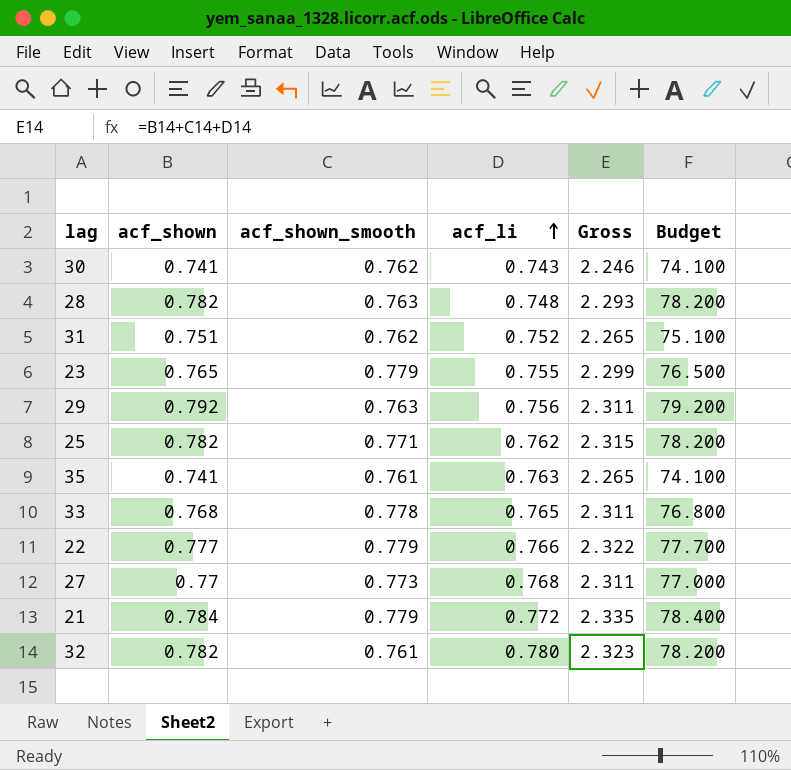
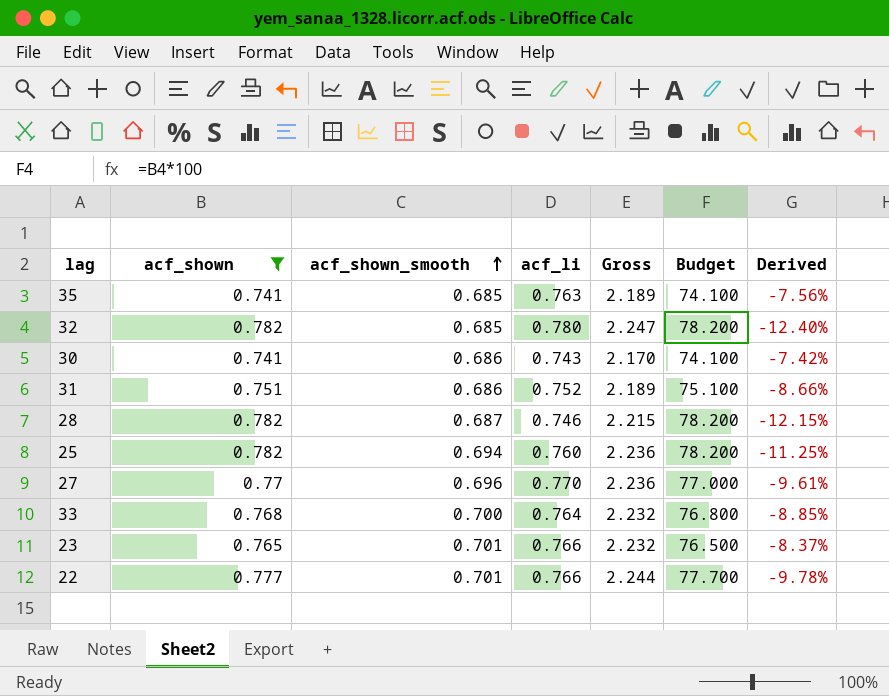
filter: none -> acf_shown <= 0.782
row order: acf_li ascending -> acf_shown_smooth ascending
column Derived | formula: none -> ([acf_shown_smooth] - [acf_shown]) / [acf_shown]
35 | acf_shown_smooth: 0.761 -> 0.685
35 | Gross: 2.265 -> 2.189
32 | acf_shown_smooth: 0.761 -> 0.685
32 | Gross: 2.323 -> 2.247
30 | acf_shown_smooth: 0.762 -> 0.686
30 | Gross: 2.246 -> 2.170
31 | acf_shown_smooth: 0.762 -> 0.686
31 | Gross: 2.265 -> 2.189
28 | acf_shown_smooth: 0.763 -> 0.687
28 | acf_li: 0.748 -> 0.746
28 | Gross: 2.293 -> 2.215
25 | acf_shown_smooth: 0.771 -> 0.694
25 | acf_li: 0.762 -> 0.760
25 | Gross: 2.315 -> 2.236
27 | acf_shown_smooth: 0.773 -> 0.696
27 | acf_li: 0.768 -> 0.770
27 | Gross: 2.311 -> 2.236
33 | acf_shown_smooth: 0.778 -> 0.700
33 | acf_li: 0.765 -> 0.764
33 | Gross: 2.311 -> 2.232
23 | acf_shown_smooth: 0.779 -> 0.701
23 | acf_li: 0.755 -> 0.766
23 | Gross: 2.299 -> 2.232
22 | acf_shown_smooth: 0.779 -> 0.701
22 | Gross: 2.322 -> 2.244

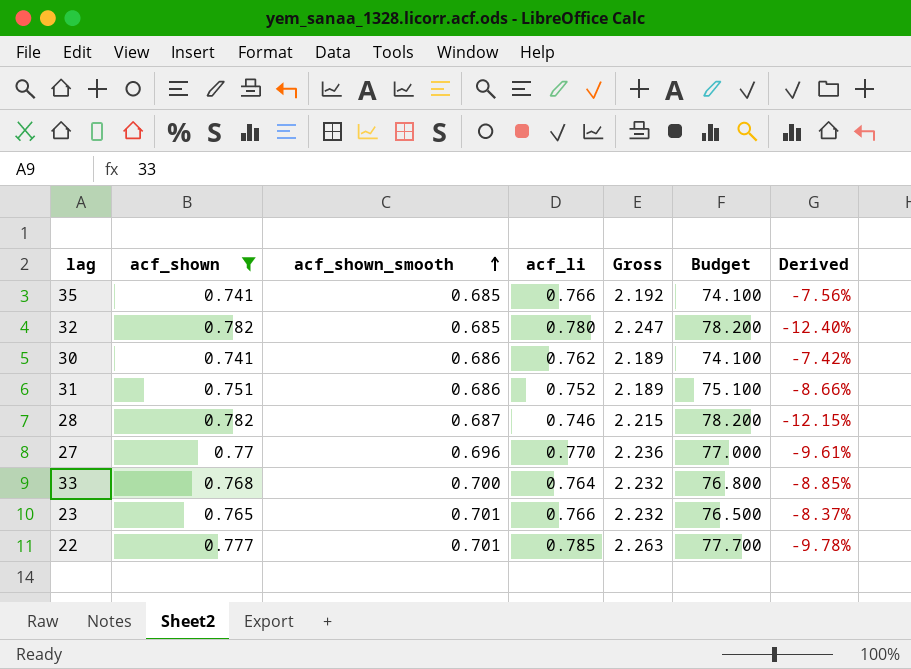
row 25: 0.782 | 0.694 | 0.760 | 2.236 | 78.200 | -11.25% -> none
35 | acf_li: 0.763 -> 0.766
35 | Gross: 2.189 -> 2.192
30 | acf_li: 0.743 -> 0.762
30 | Gross: 2.170 -> 2.189
22 | acf_li: 0.766 -> 0.785
22 | Gross: 2.244 -> 2.263

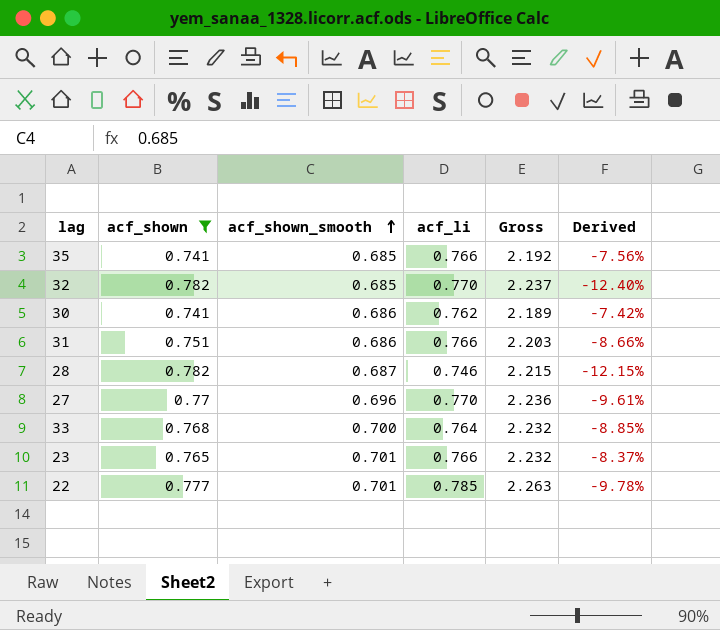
column Budget | formula: [acf_shown] * 100 -> none
32 | acf_li: 0.780 -> 0.770
32 | Gross: 2.247 -> 2.237
31 | acf_li: 0.752 -> 0.766
31 | Gross: 2.189 -> 2.203

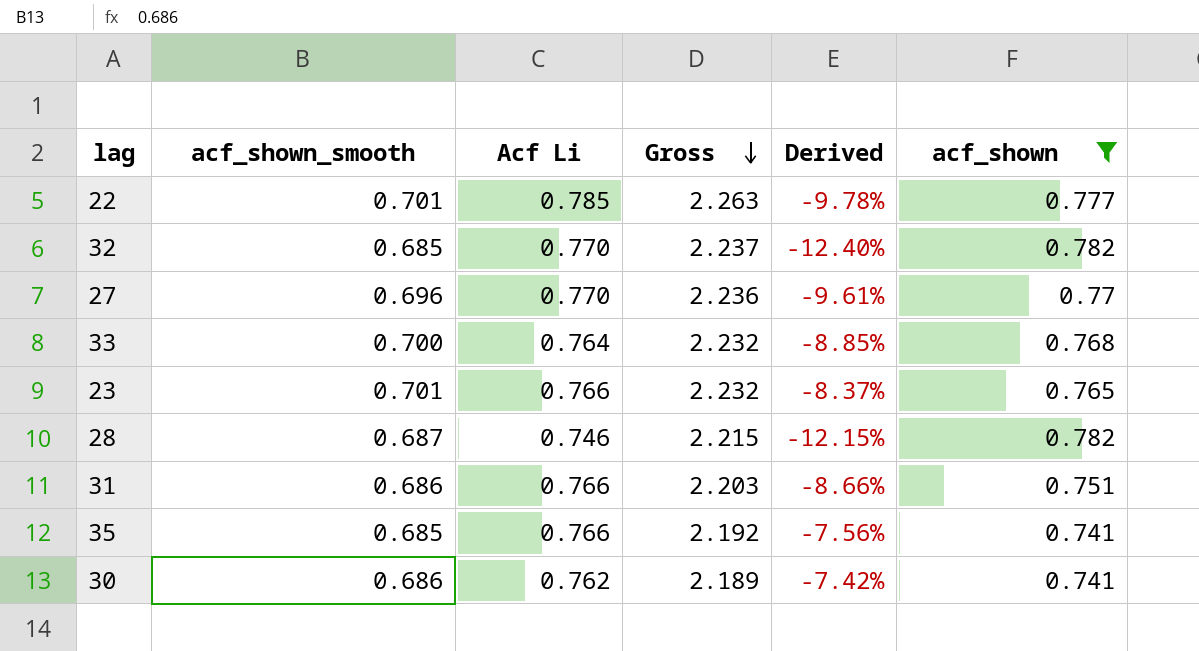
row order: acf_shown_smooth ascending -> Gross descending
column name: acf_li -> Acf Li
column acf_shown | position: 2 -> 6

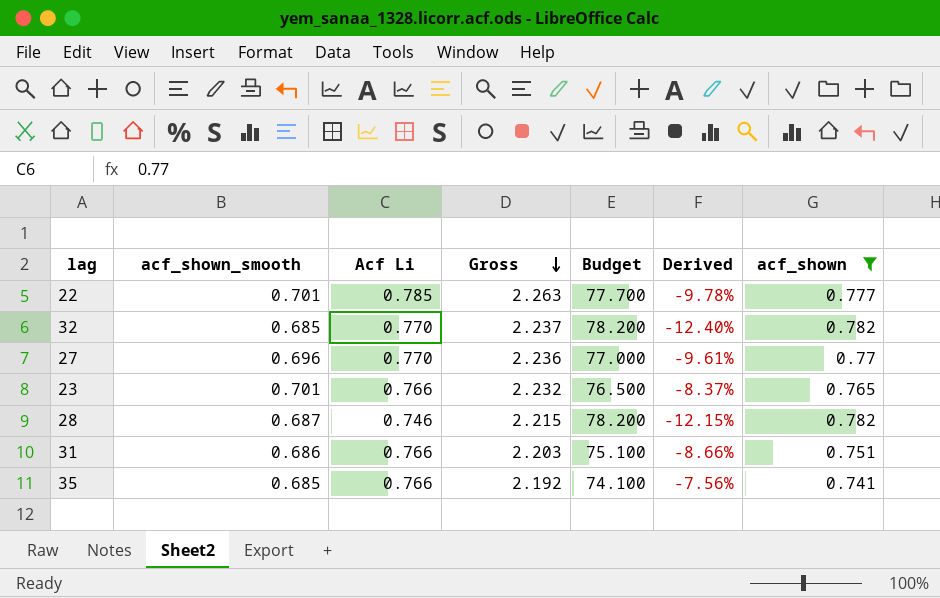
column Budget | formula: none -> [acf_shown] * 100
row 33: 0.700 | 0.764 | 2.232 | -8.85% | 0.768 -> none
row 30: 0.686 | 0.762 | 2.189 | -7.42% | 0.741 -> none

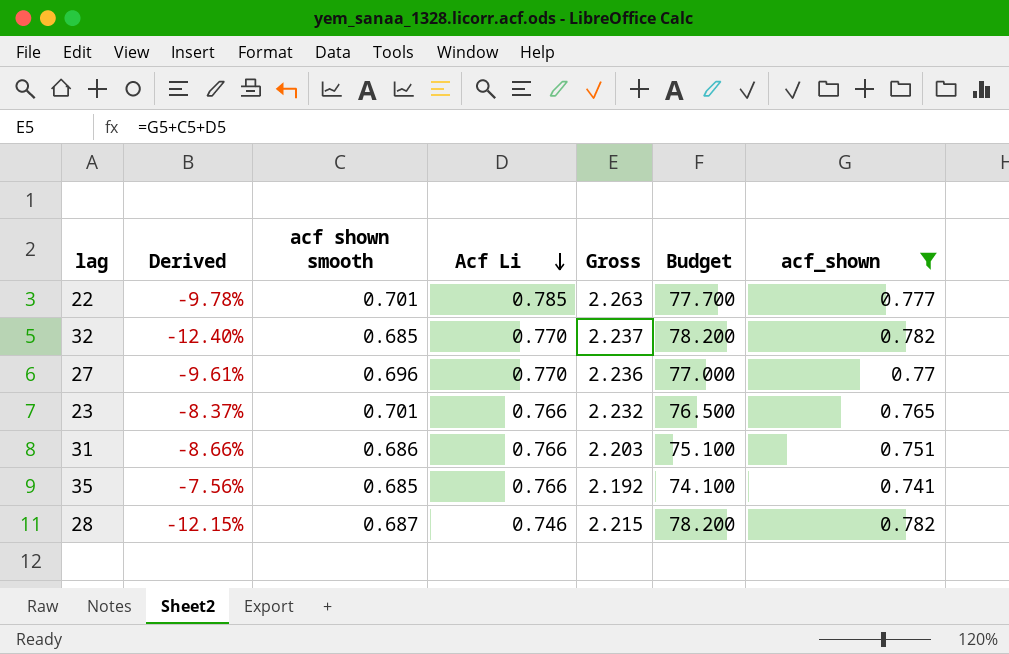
row order: Gross descending -> Acf Li descending
column Derived | position: 6 -> 2
column name: acf_shown_smooth -> acf shown smooth

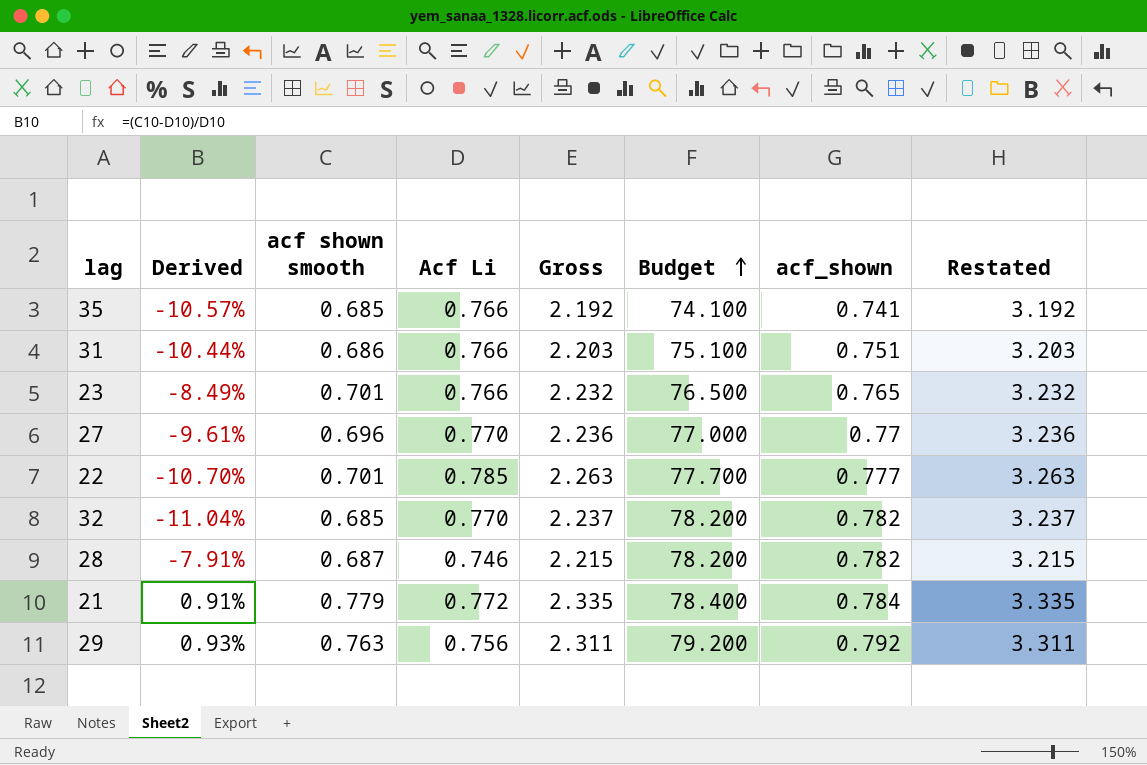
filter: acf_shown <= 0.782 -> none
row order: Acf Li descending -> Budget ascending
column Derived | formula: ([acf shown smooth] - [acf_shown]) / [acf_shown] -> ([acf shown smooth] - [Acf Li]) / [Acf Li]
column Restated | formula: none -> [Gross] + 1

